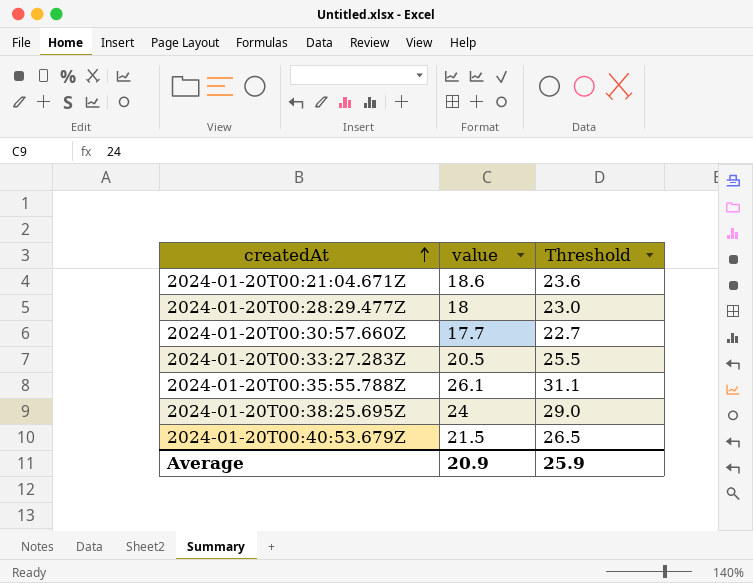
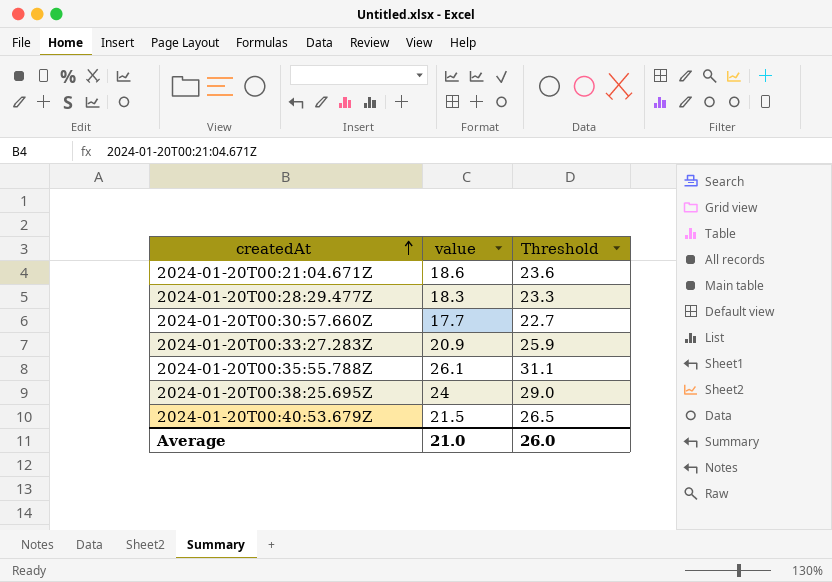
2024-01-20T00:28:29.477Z | value: 18 -> 18.3
2024-01-20T00:28:29.477Z | Threshold: 23.0 -> 23.3
2024-01-20T00:33:27.283Z | value: 20.5 -> 20.9
2024-01-20T00:33:27.283Z | Threshold: 25.5 -> 25.9
Average | value: 20.9 -> 21.0
Average | Threshold: 25.9 -> 26.0

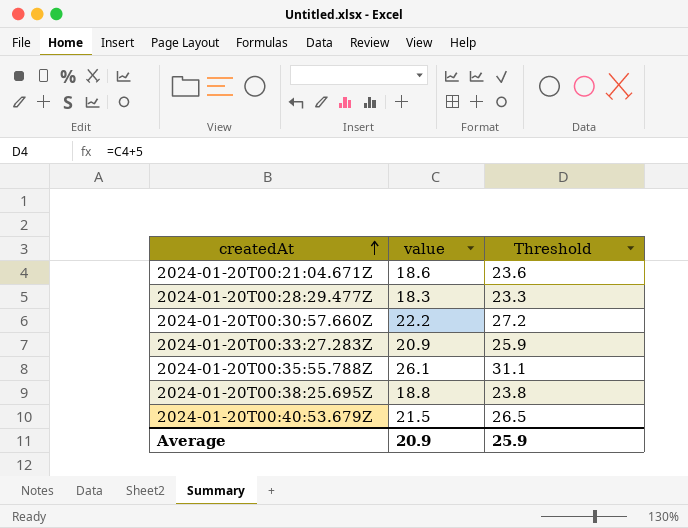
2024-01-20T00:30:57.660Z | value: 17.7 -> 22.2
2024-01-20T00:30:57.660Z | Threshold: 22.7 -> 27.2
2024-01-20T00:38:25.695Z | value: 24 -> 18.8
2024-01-20T00:38:25.695Z | Threshold: 29.0 -> 23.8
Average | value: 21.0 -> 20.9
Average | Threshold: 26.0 -> 25.9

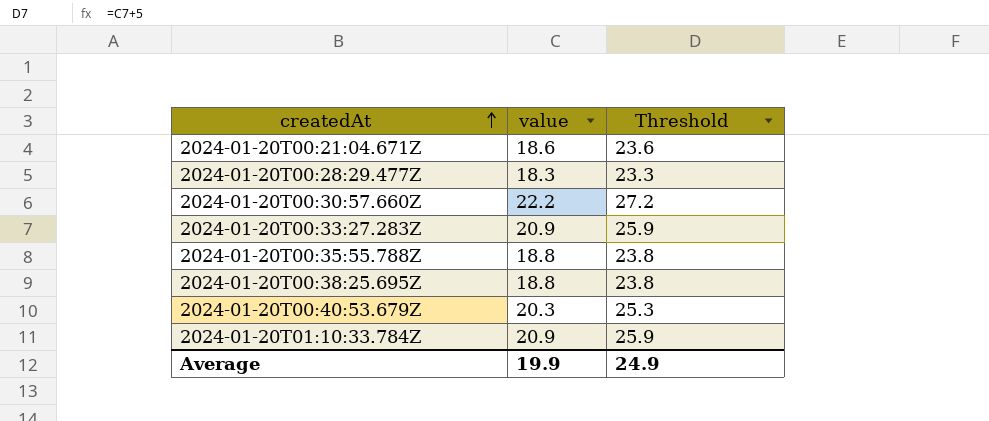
2024-01-20T00:35:55.788Z | value: 26.1 -> 18.8
2024-01-20T00:35:55.788Z | Threshold: 31.1 -> 23.8
2024-01-20T00:40:53.679Z | value: 21.5 -> 20.3
2024-01-20T00:40:53.679Z | Threshold: 26.5 -> 25.3
row 2024-01-20T01:10:33.784Z: none -> 20.9 | 25.9
Average | value: 20.9 -> 19.9
Average | Threshold: 25.9 -> 24.9

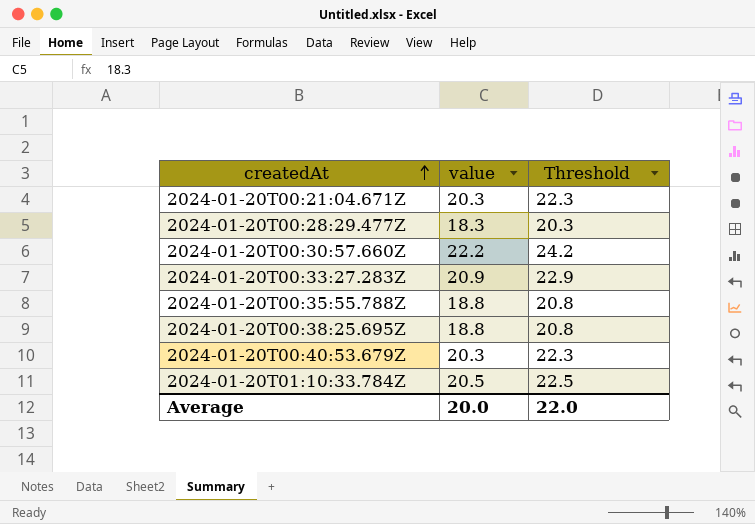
column Threshold | formula: [value] + 5 -> [value] + 2
2024-01-20T00:21:04.671Z | value: 18.6 -> 20.3
2024-01-20T01:10:33.784Z | value: 20.9 -> 20.5
Average | value: 19.9 -> 20.0
Average | Threshold: 24.9 -> 22.0

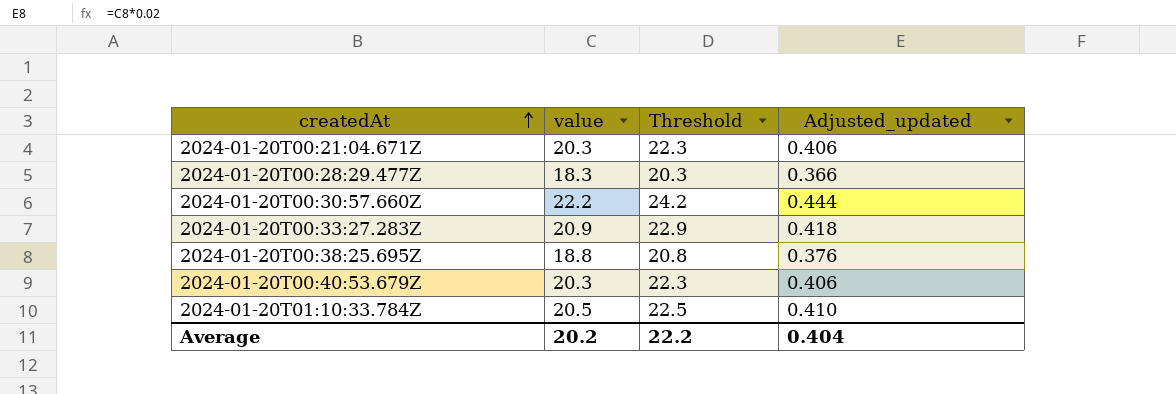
column Adjusted_updated | formula: none -> [value] * 0.02
row 2024-01-20T00:35:55.788Z: 18.8 | 20.8 -> none
Average | value: 20.0 -> 20.2
Average | Threshold: 22.0 -> 22.2

